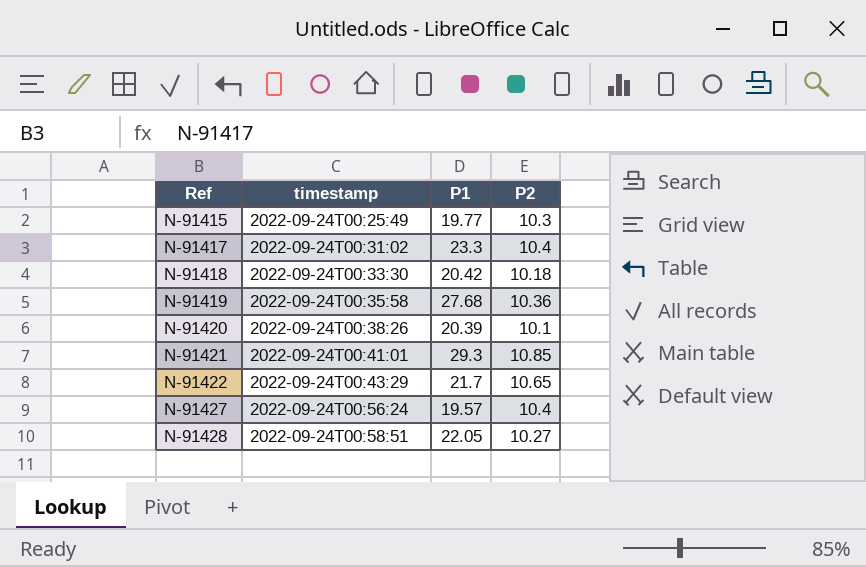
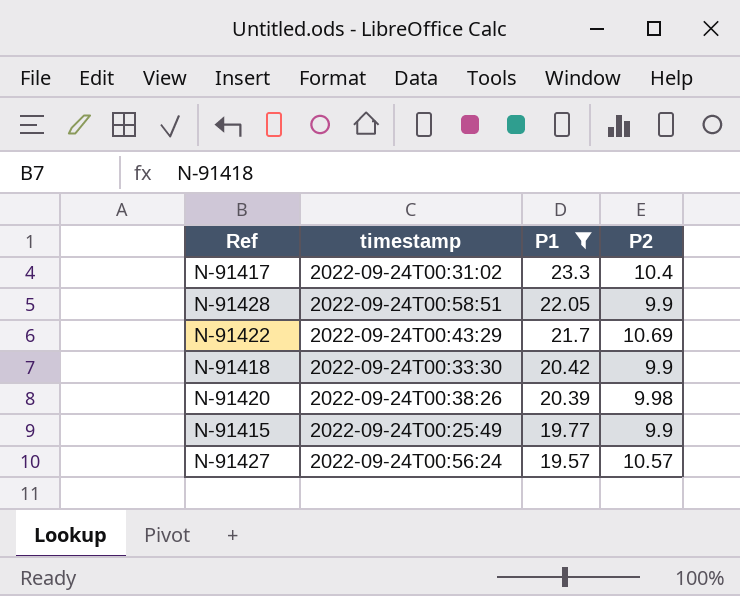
filter: none -> P1 <= 23.3
row order: Ref ascending -> P1 descending
N-91428 | P2: 10.27 -> 9.9
N-91422 | P2: 10.65 -> 10.69
N-91418 | P2: 10.18 -> 9.9
N-91420 | P2: 10.1 -> 9.98
N-91415 | P2: 10.3 -> 9.9
N-91427 | P2: 10.4 -> 10.57

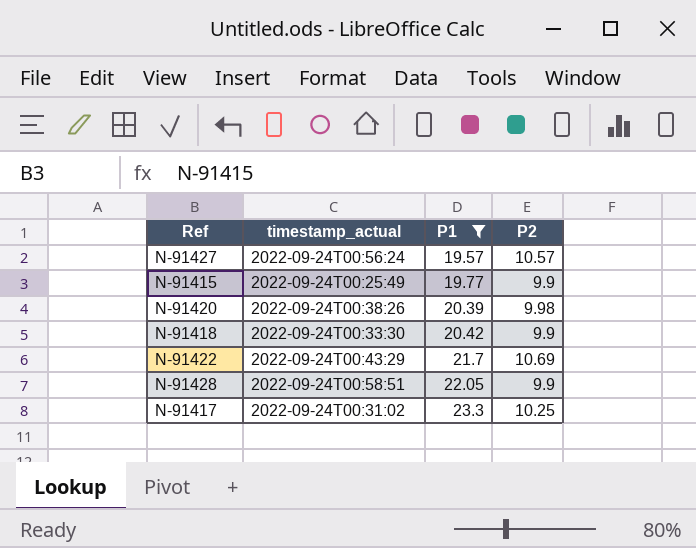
row order: P1 descending -> P1 ascending
column name: timestamp -> timestamp_actual
N-91417 | P2: 10.4 -> 10.25

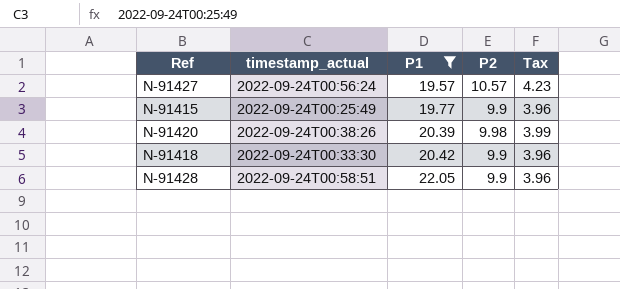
column Tax | formula: none -> [P2] * 0.4
row N-91422: 2022-09-24T00:43:29 | 21.7 | 10.69 -> none
row N-91417: 2022-09-24T00:31:02 | 23.3 | 10.25 -> none

